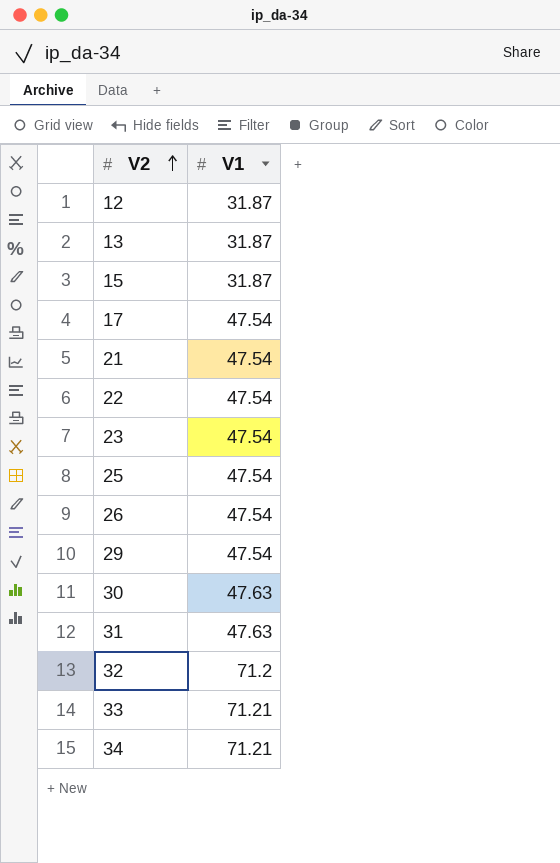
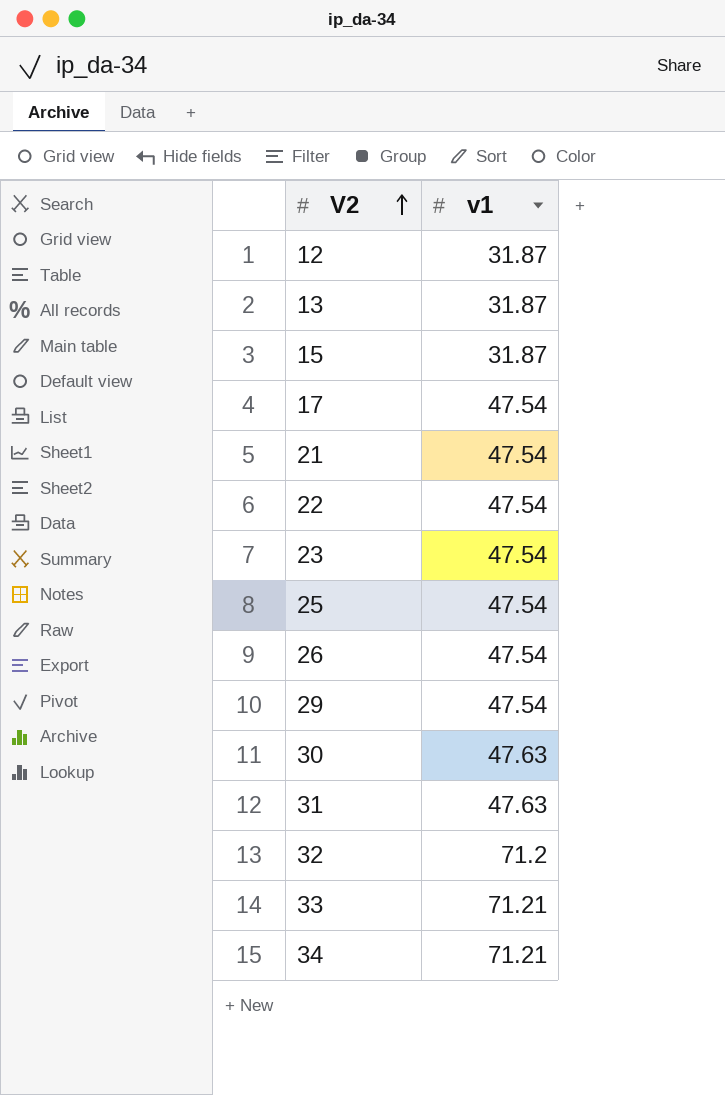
column name: V1 -> v1

